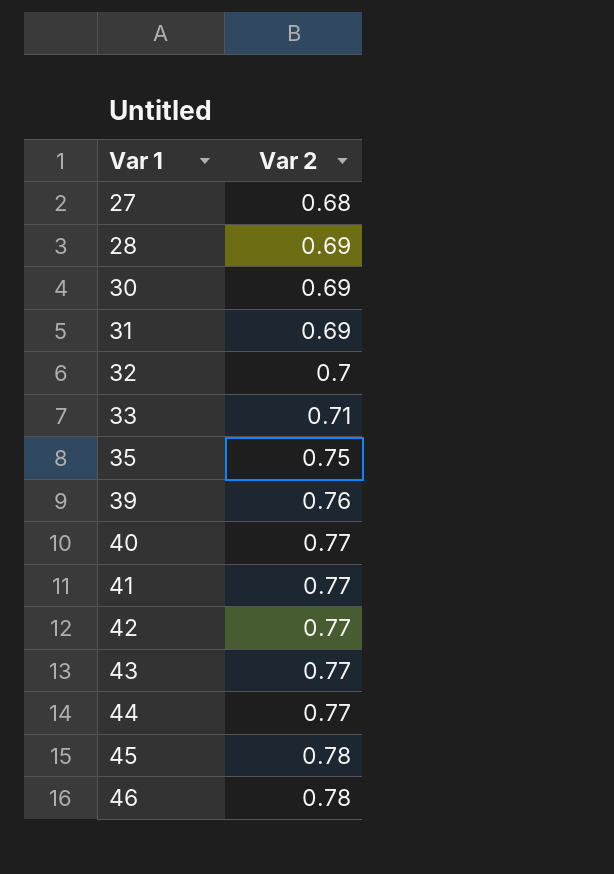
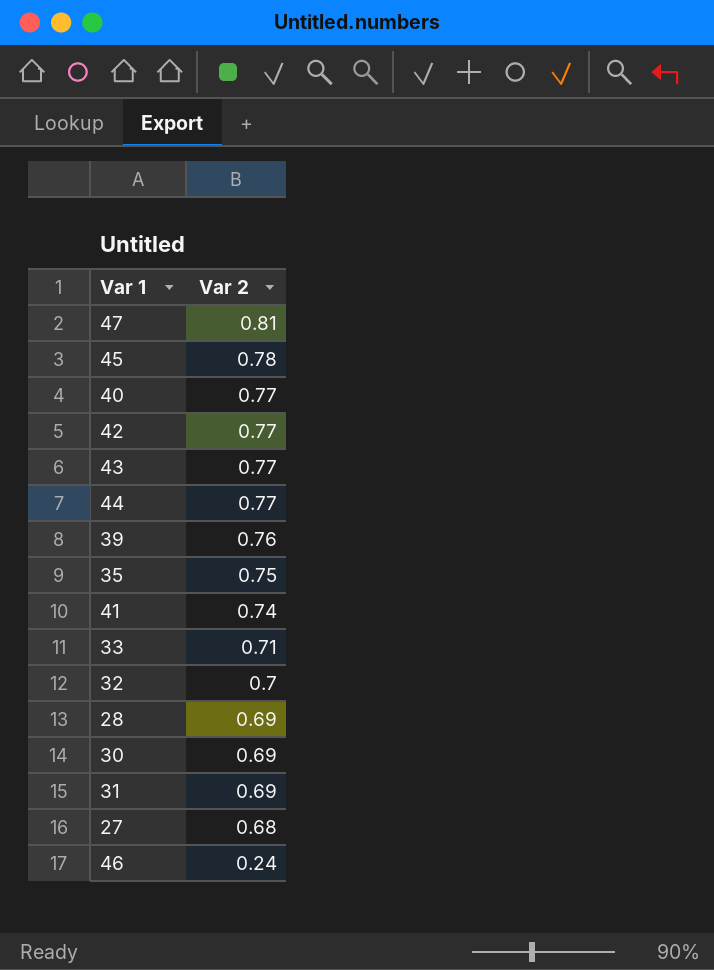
row order: Var 1 ascending -> Var 2 descending
row 47: none -> 0.81
41 | Var 2: 0.77 -> 0.74
46 | Var 2: 0.78 -> 0.24

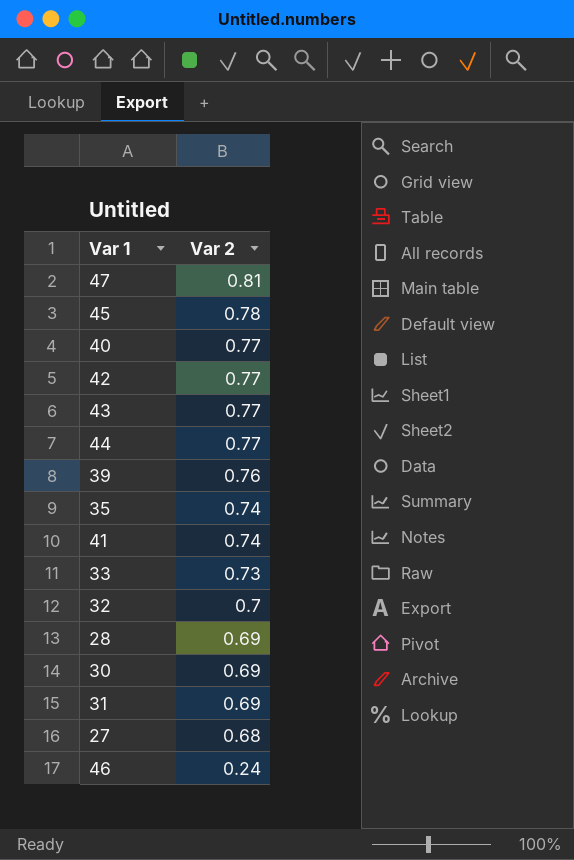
35 | Var 2: 0.75 -> 0.74
33 | Var 2: 0.71 -> 0.73

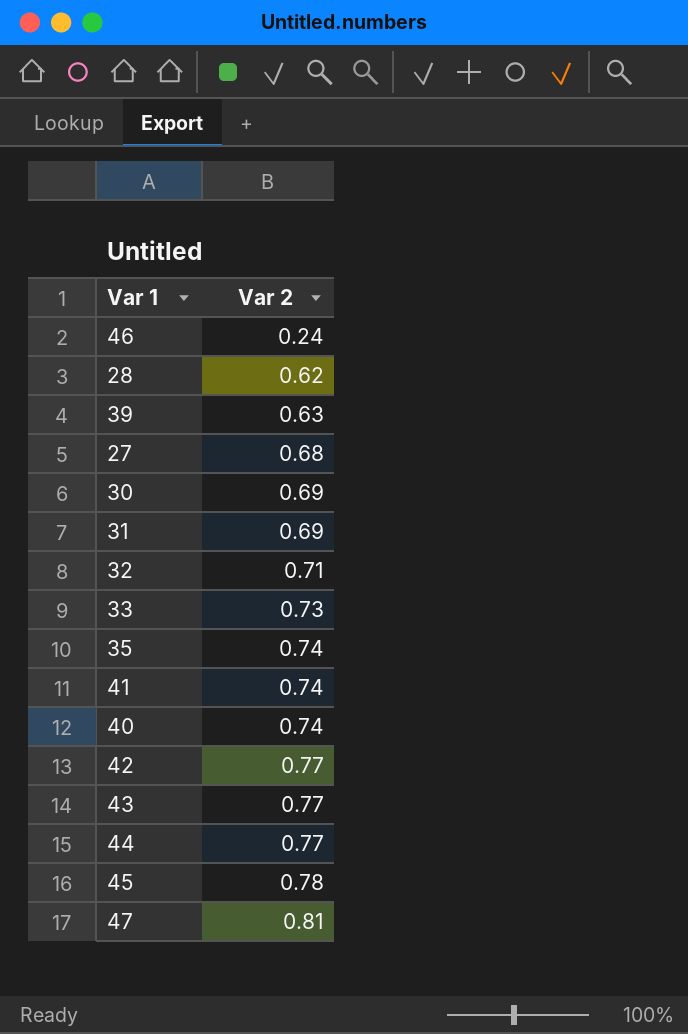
row order: Var 2 descending -> Var 2 ascending
28 | Var 2: 0.69 -> 0.62
39 | Var 2: 0.76 -> 0.63
32 | Var 2: 0.7 -> 0.71
40 | Var 2: 0.77 -> 0.74

